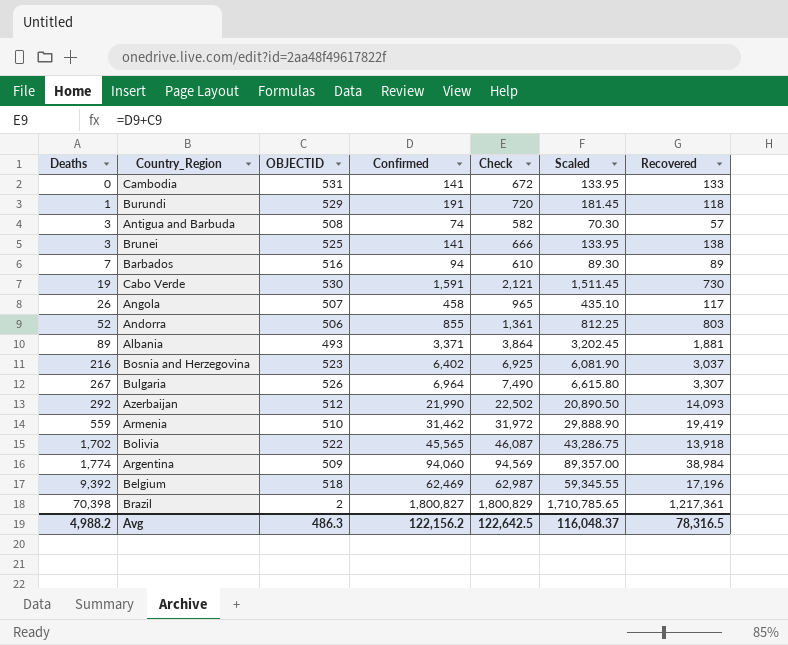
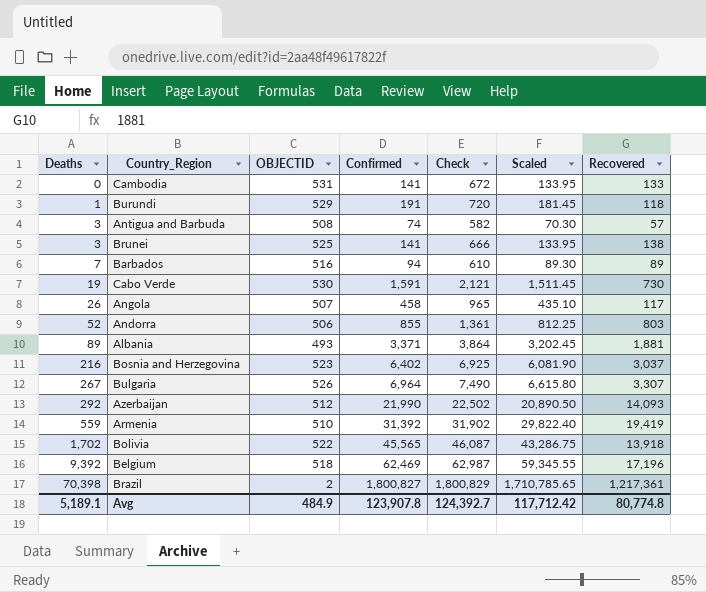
row Argentina: 1,774 | 509 | 94,060 | 94,569 | 89,357.00 | 38,984 -> none
Armenia | Confirmed: 31,462 -> 31,392
Armenia | Check: 31,972 -> 31,902
Armenia | Scaled: 29,888.90 -> 29,822.40
Avg | Deaths: 4,988.2 -> 5,189.1
Avg | OBJECTID: 486.3 -> 484.9
Avg | Confirmed: 122,156.2 -> 123,907.8
Avg | Check: 122,642.5 -> 124,392.7
Avg | Scaled: 116,048.37 -> 117,712.42
Avg | Recovered: 78,316.5 -> 80,774.8

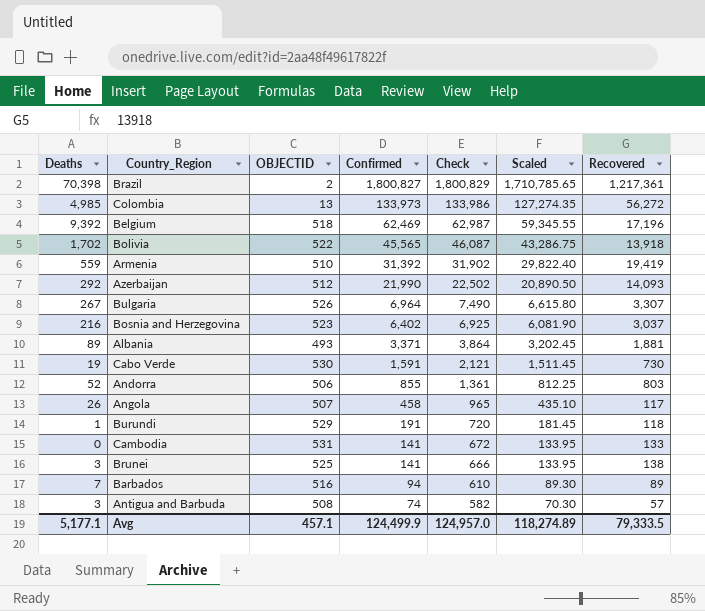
row order: Deaths ascending -> Confirmed descending
row Colombia: none -> 4,985 | 13 | 133,973 | 133,986 | 127,274.35 | 56,272
Avg | Deaths: 5,189.1 -> 5,177.1
Avg | OBJECTID: 484.9 -> 457.1
Avg | Confirmed: 123,907.8 -> 124,499.9
Avg | Check: 124,392.7 -> 124,957.0
Avg | Scaled: 117,712.42 -> 118,274.89
Avg | Recovered: 80,774.8 -> 79,333.5

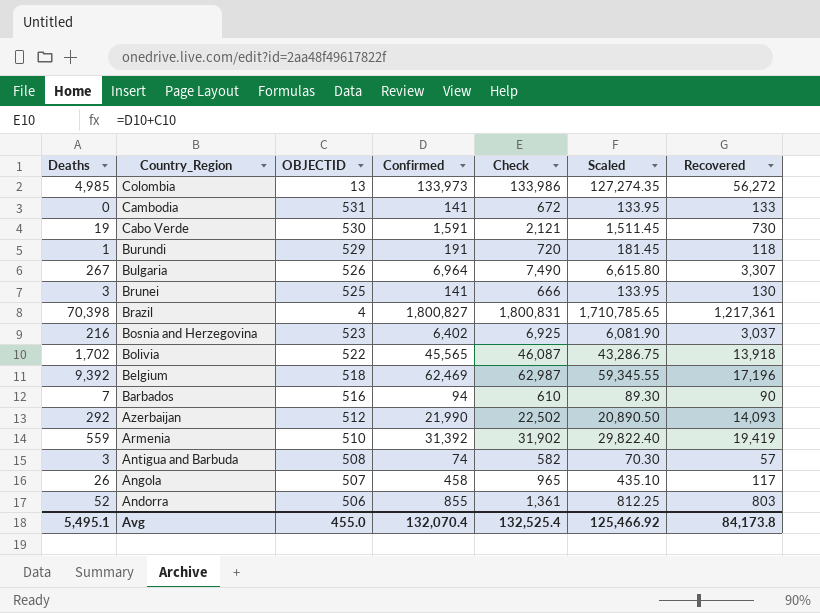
row order: Confirmed descending -> Country_Region descending
row Albania: 89 | 493 | 3,371 | 3,864 | 3,202.45 | 1,881 -> none
Brunei | Recovered: 138 -> 130
Brazil | OBJECTID: 2 -> 4
Brazil | Check: 1,800,829 -> 1,800,831
Barbados | Recovered: 89 -> 90
Avg | Deaths: 5,177.1 -> 5,495.1
Avg | OBJECTID: 457.1 -> 455.0
Avg | Confirmed: 124,499.9 -> 132,070.4
Avg | Check: 124,957.0 -> 132,525.4
Avg | Scaled: 118,274.89 -> 125,466.92
Avg | Recovered: 79,333.5 -> 84,173.8

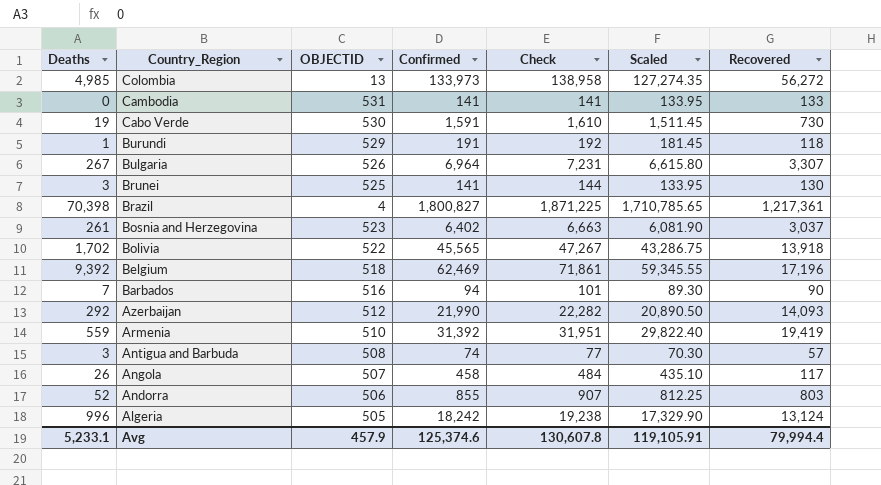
column Check | formula: [OBJECTID] + [Confirmed] -> [Deaths] + [Confirmed]
Bosnia and Herzegovina | Deaths: 216 -> 261
row Algeria: none -> 996 | 505 | 18,242 | 19,238 | 17,329.90 | 13,124
Avg | Deaths: 5,495.1 -> 5,233.1
Avg | OBJECTID: 455.0 -> 457.9
Avg | Confirmed: 132,070.4 -> 125,374.6
Avg | Check: 132,525.4 -> 130,607.8
Avg | Scaled: 125,466.92 -> 119,105.91
Avg | Recovered: 84,173.8 -> 79,994.4

